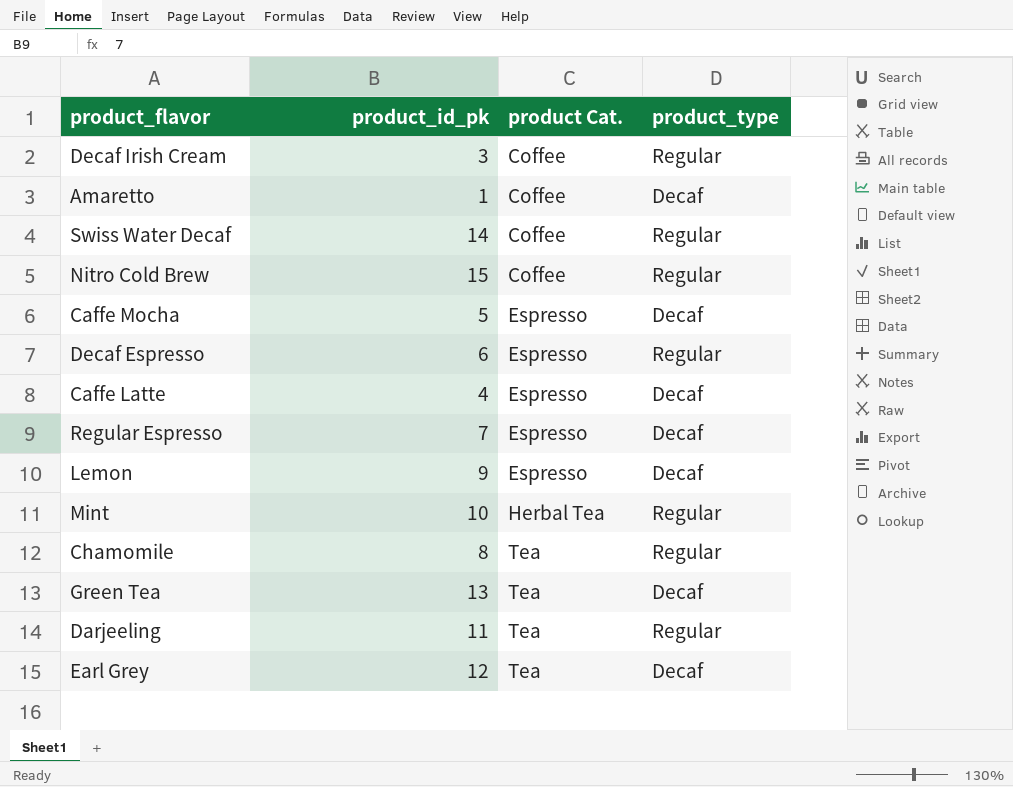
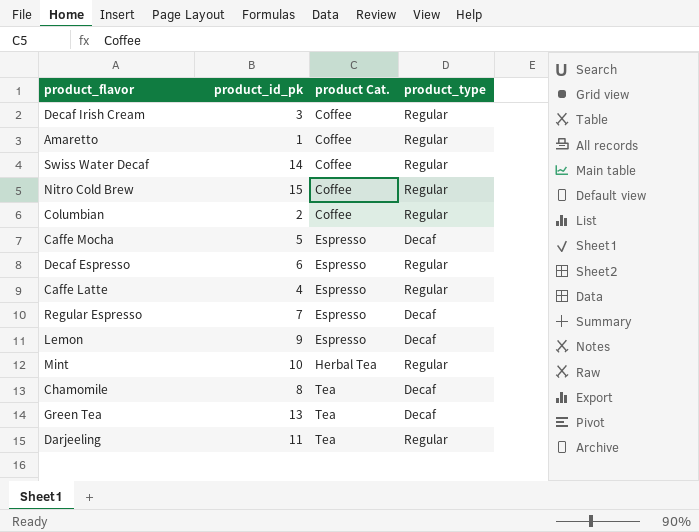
row Earl Grey: 12 | Tea | Decaf -> none
Amaretto | product_type: Decaf -> Regular
row Columbian: none -> 2 | Coffee | Regular
Caffe Latte | product_type: Decaf -> Regular
Chamomile | product_type: Regular -> Decaf

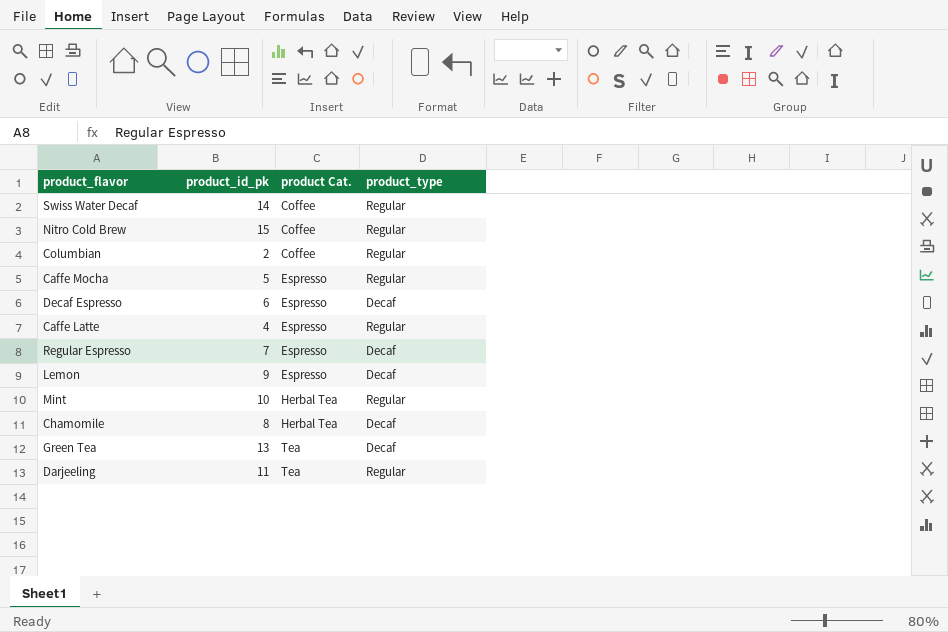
row Decaf Irish Cream: 3 | Coffee | Regular -> none
row Amaretto: 1 | Coffee | Regular -> none
Caffe Mocha | product_type: Decaf -> Regular
Decaf Espresso | product_type: Regular -> Decaf
Chamomile | product Cat.: Tea -> Herbal Tea

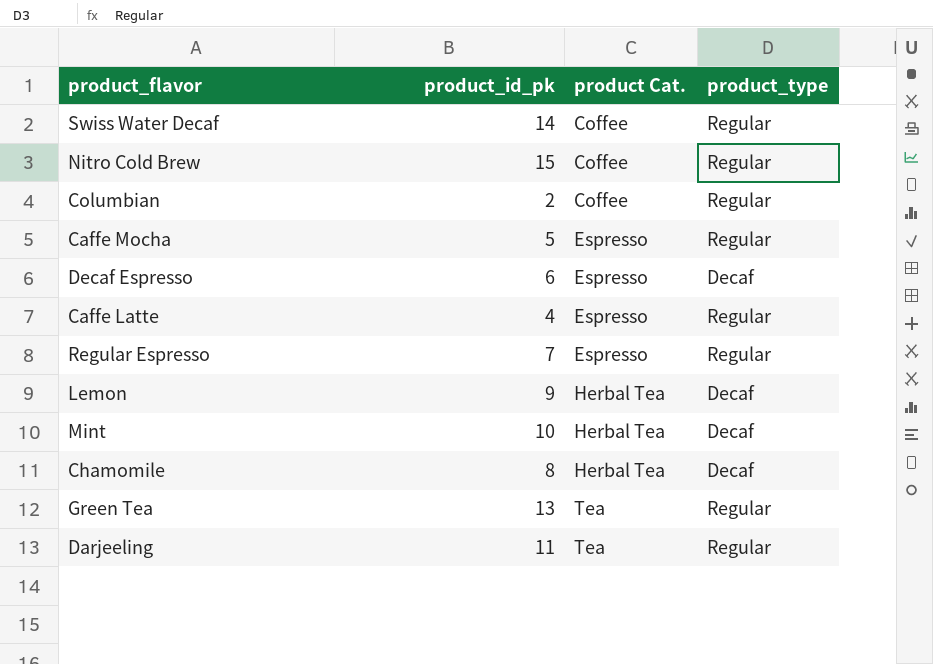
Regular Espresso | product_type: Decaf -> Regular
Lemon | product Cat.: Espresso -> Herbal Tea
Mint | product_type: Regular -> Decaf
Green Tea | product_type: Decaf -> Regular

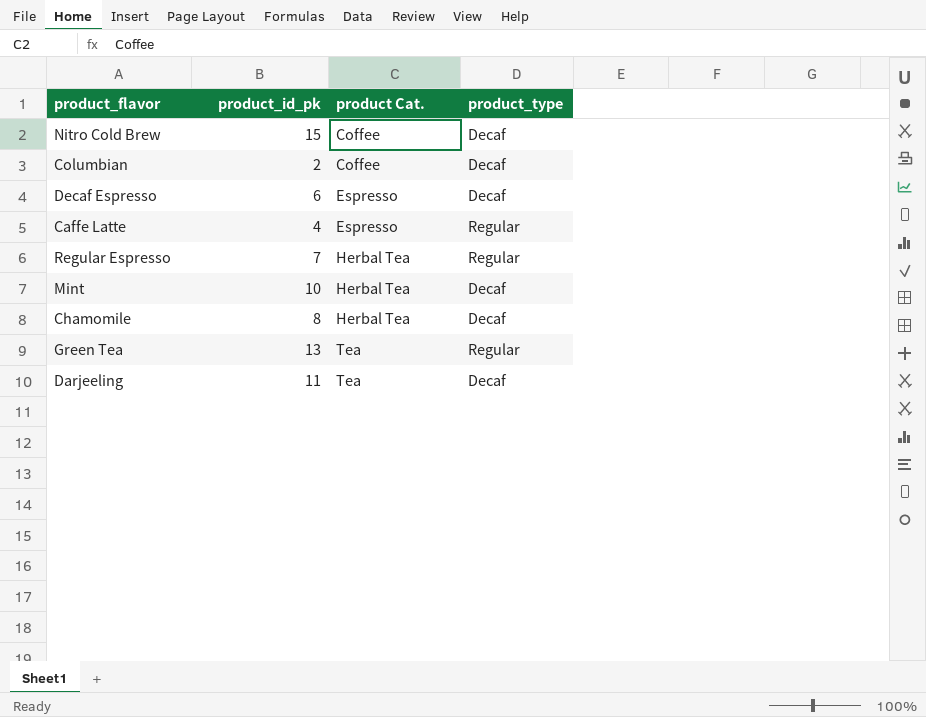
row Swiss Water Decaf: 14 | Coffee | Regular -> none
row Caffe Mocha: 5 | Espresso | Regular -> none
row Lemon: 9 | Herbal Tea | Decaf -> none
Nitro Cold Brew | product_type: Regular -> Decaf
Columbian | product_type: Regular -> Decaf
Regular Espresso | product Cat.: Espresso -> Herbal Tea
Darjeeling | product_type: Regular -> Decaf

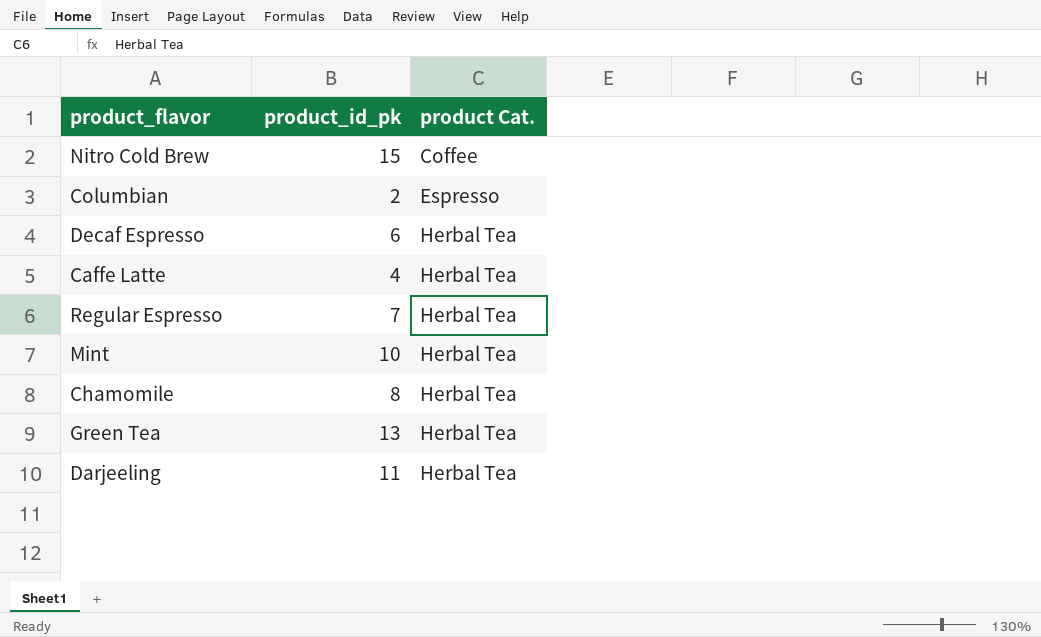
column product_type | position: 4 -> none
Columbian | product Cat.: Coffee -> Espresso
Decaf Espresso | product Cat.: Espresso -> Herbal Tea
Caffe Latte | product Cat.: Espresso -> Herbal Tea
Green Tea | product Cat.: Tea -> Herbal Tea
Darjeeling | product Cat.: Tea -> Herbal Tea

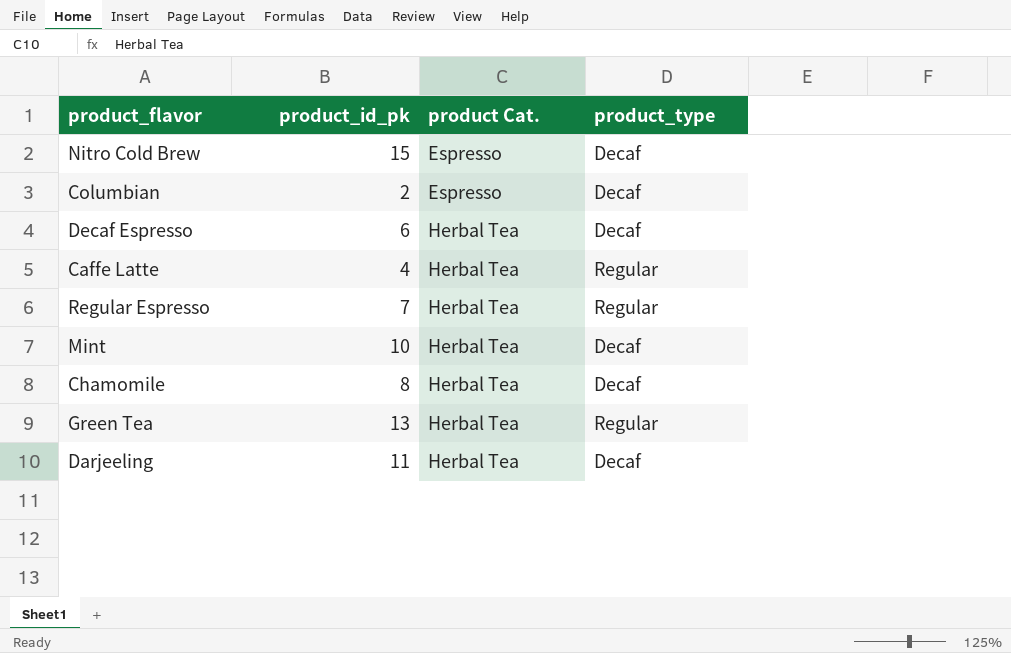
column product_type | position: none -> 4
Nitro Cold Brew | product Cat.: Coffee -> Espresso

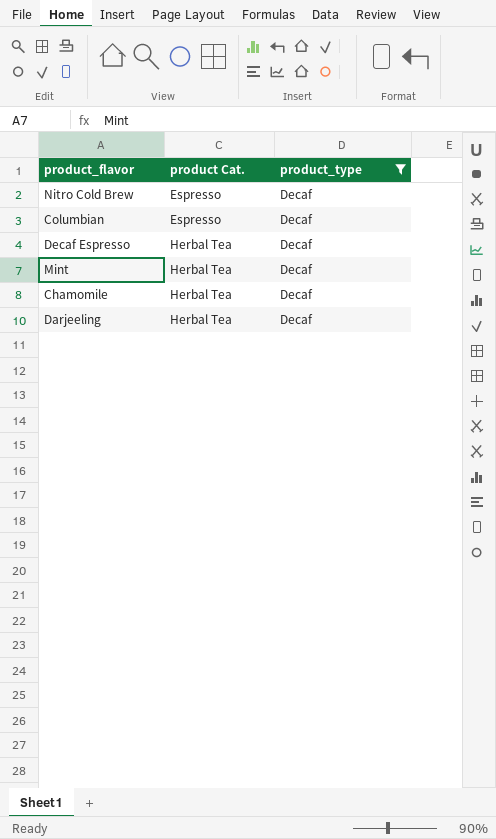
filter: none -> product_type = Decaf
column product_id_pk | position: 2 -> none

